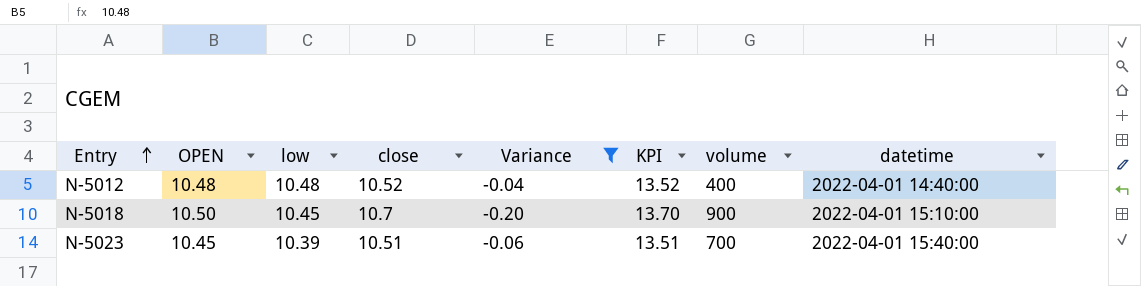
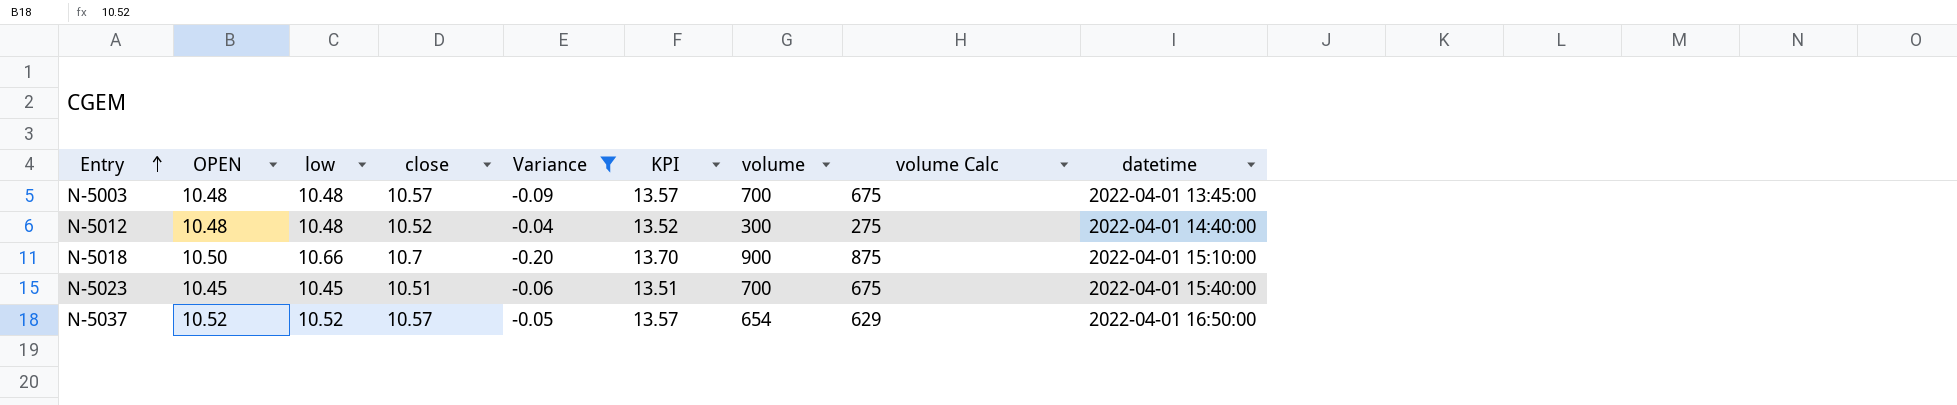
column volume Calc | formula: none -> [volume] - 25
row N-5003: none -> 10.48 | 10.48 | 10.57 | -0.09 | 13.57 | 700 | 675 | 2022-04-01 13:45:00
N-5012 | volume: 400 -> 300
N-5018 | low: 10.45 -> 10.66
N-5023 | low: 10.39 -> 10.45
row N-5037: none -> 10.52 | 10.52 | 10.57 | -0.05 | 13.57 | 654 | 629 | 2022-04-01 16:50:00

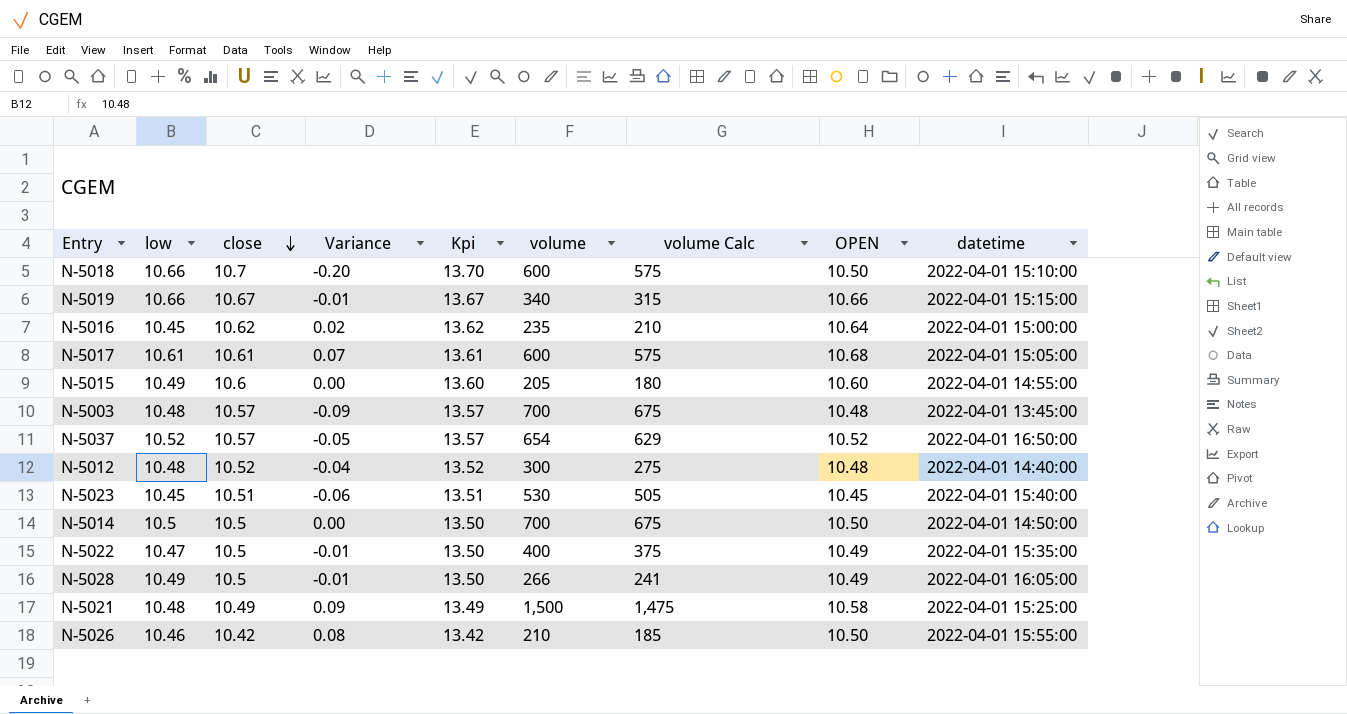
filter: Variance <= -0.04 -> none
row order: Entry ascending -> close descending
column name: KPI -> Kpi
column OPEN | position: 2 -> 8
N-5018 | volume: 900 -> 600
N-5018 | volume Calc: 875 -> 575
N-5023 | volume: 700 -> 530
N-5023 | volume Calc: 675 -> 505

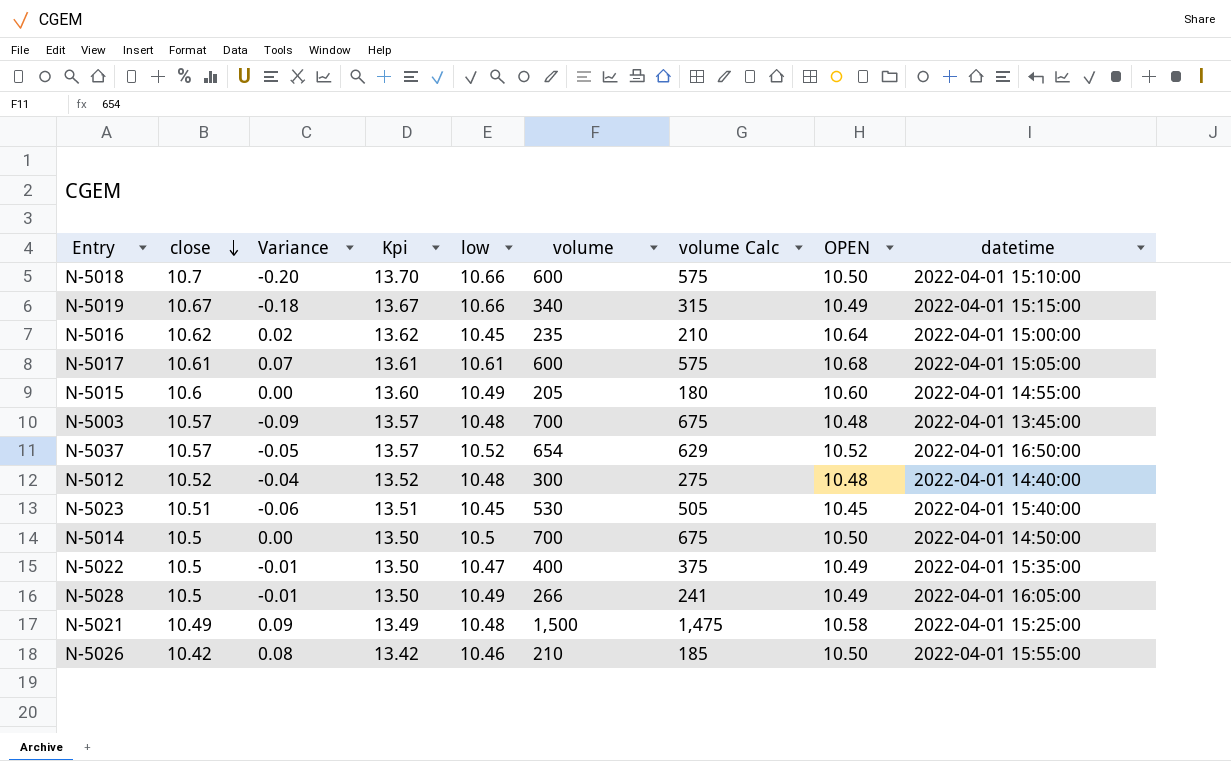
column low | position: 2 -> 5
N-5019 | Variance: -0.01 -> -0.18
N-5019 | OPEN: 10.66 -> 10.49

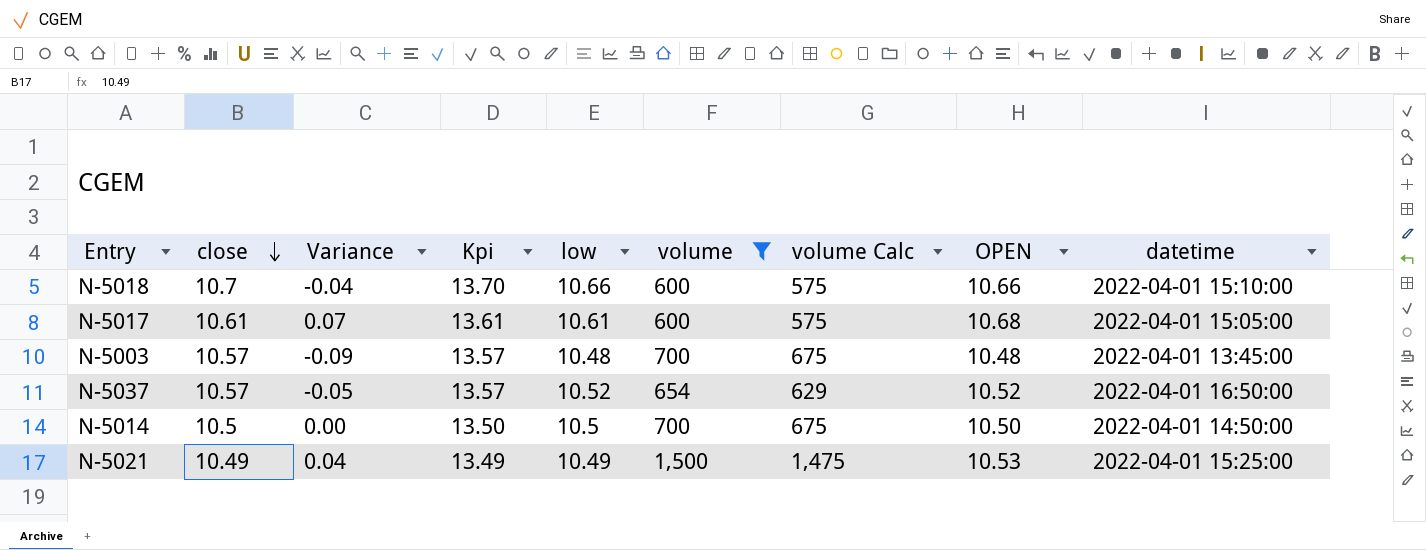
filter: none -> volume >= 600
N-5018 | Variance: -0.20 -> -0.04
N-5018 | OPEN: 10.50 -> 10.66
N-5021 | Variance: 0.09 -> 0.04
N-5021 | low: 10.48 -> 10.49
N-5021 | OPEN: 10.58 -> 10.53

